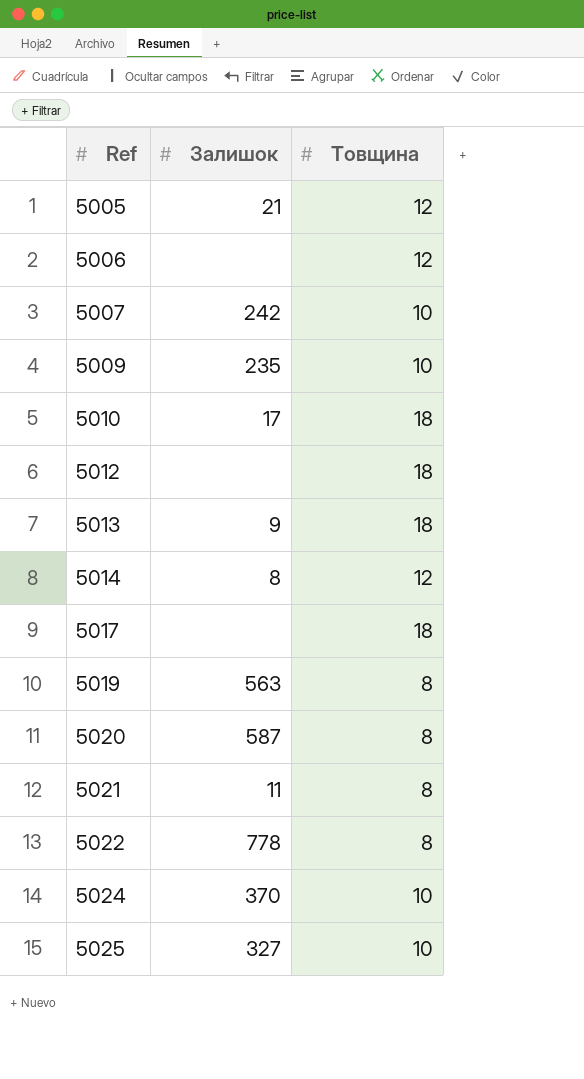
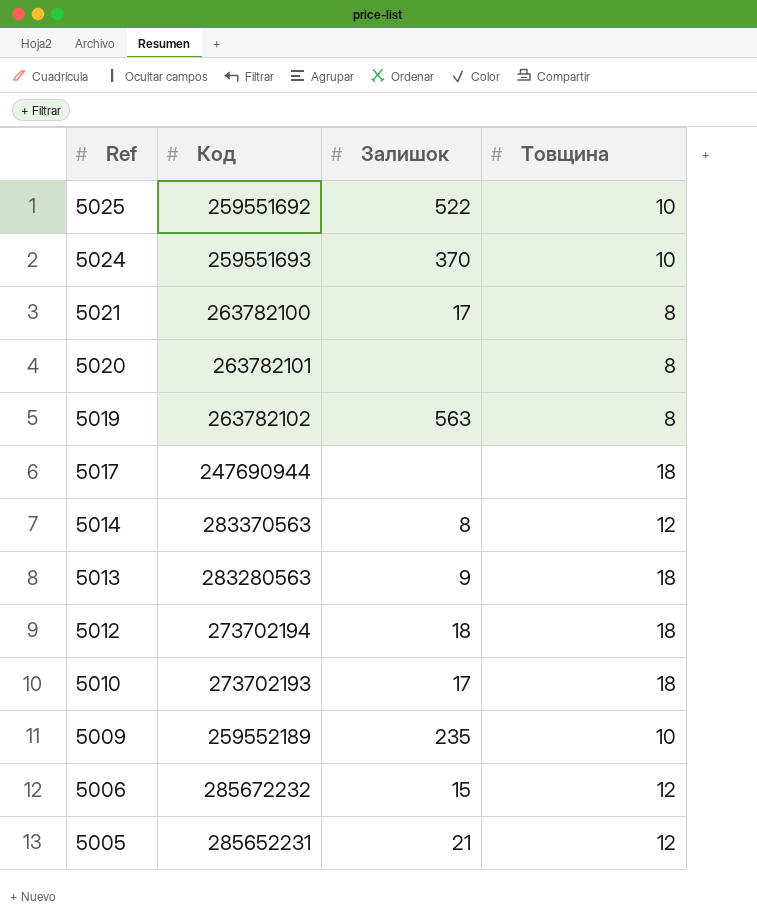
row order: Ref ascending -> Ref descending
column Код | position: none -> 2
row 5007: 242 | 10 -> none
row 5022: 778 | 8 -> none
5025 | Залишок: 327 -> 522
5021 | Залишок: 11 -> 17
5020 | Залишок: 587 -> none
5012 | Залишок: none -> 18
5006 | Залишок: none -> 15

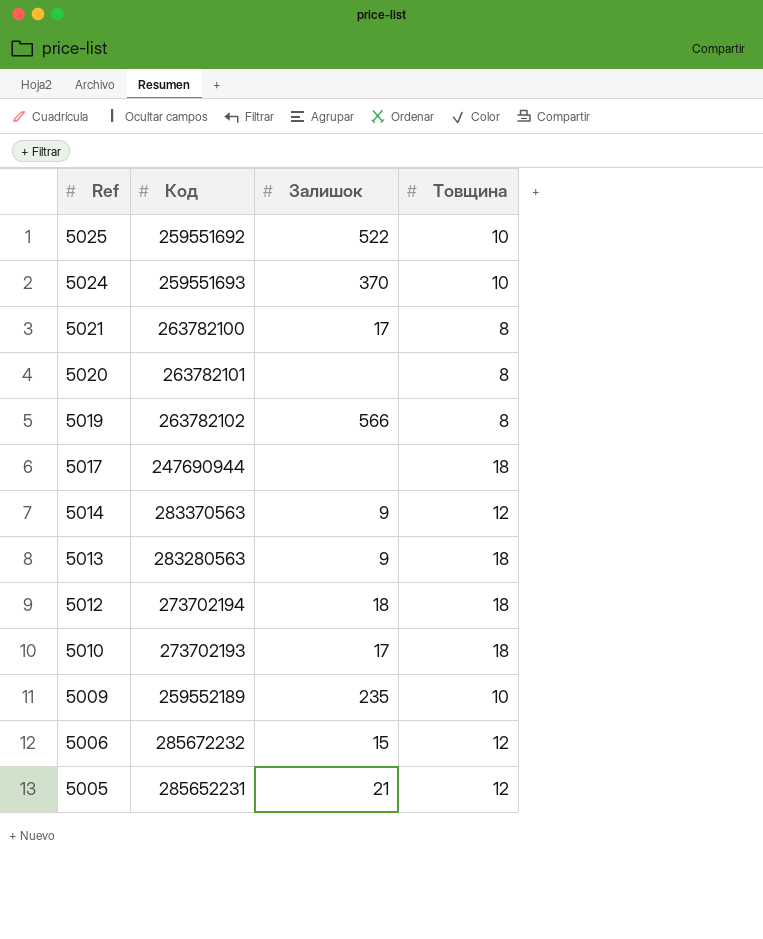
5019 | Залишок: 563 -> 566
5014 | Залишок: 8 -> 9

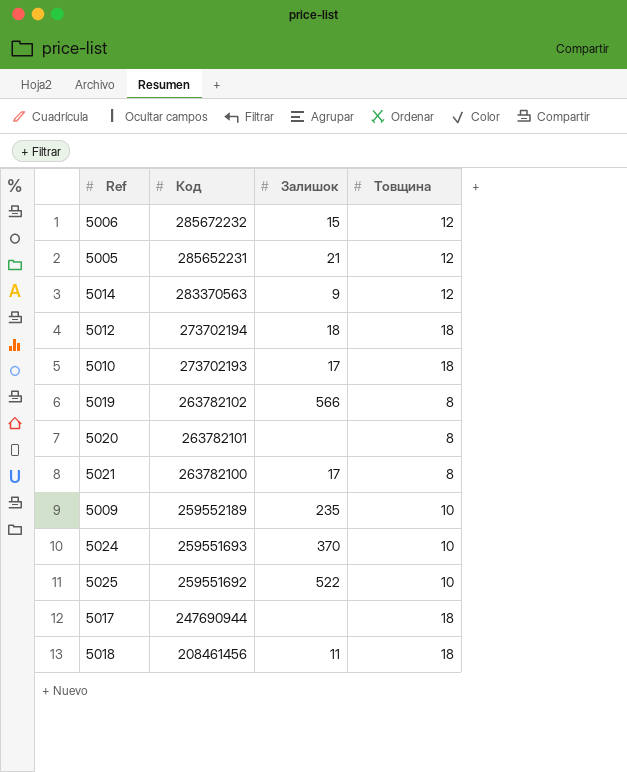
row order: Ref descending -> Код descending
row 5013: 283280563 | 9 | 18 -> none
row 5018: none -> 208461456 | 11 | 18

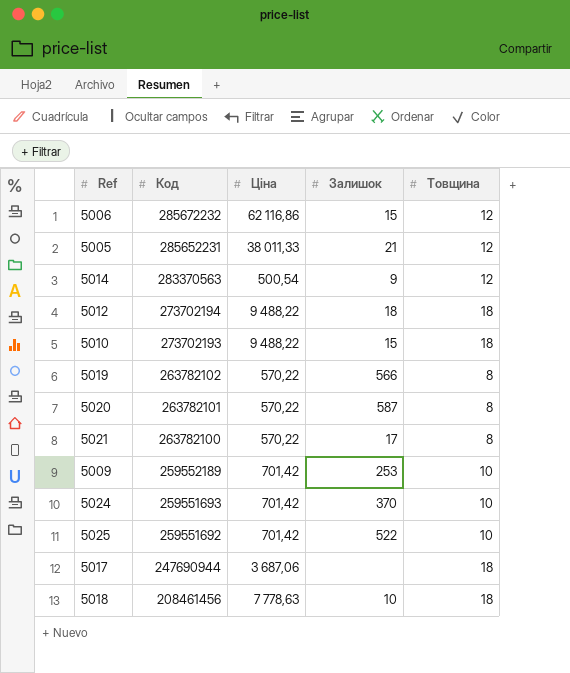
column Ціна | position: none -> 3
5010 | Залишок: 17 -> 15
5020 | Залишок: none -> 587
5009 | Залишок: 235 -> 253
5018 | Залишок: 11 -> 10

